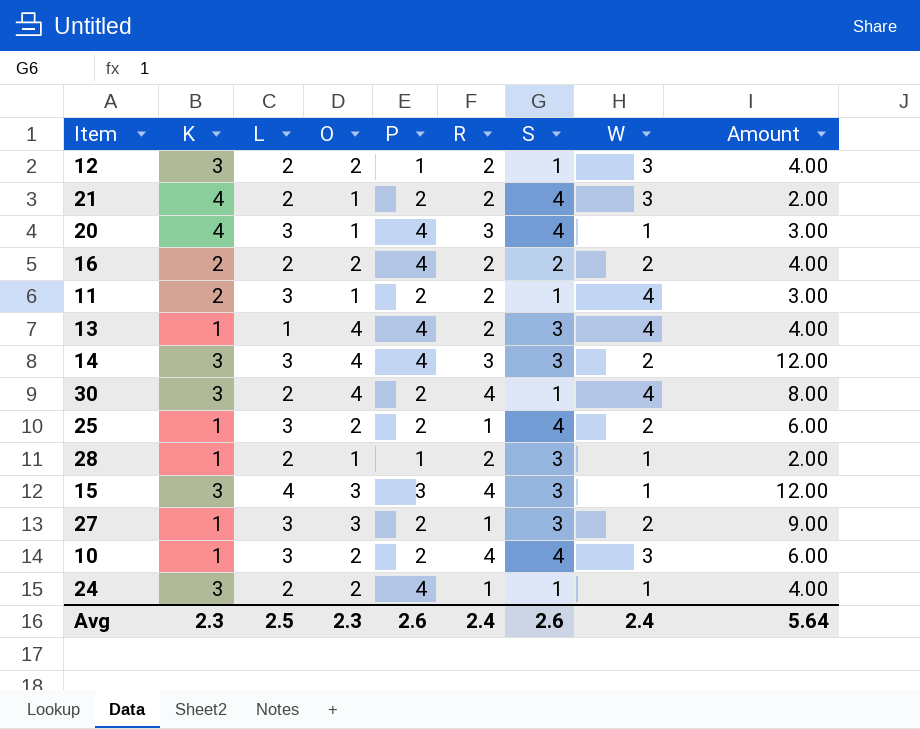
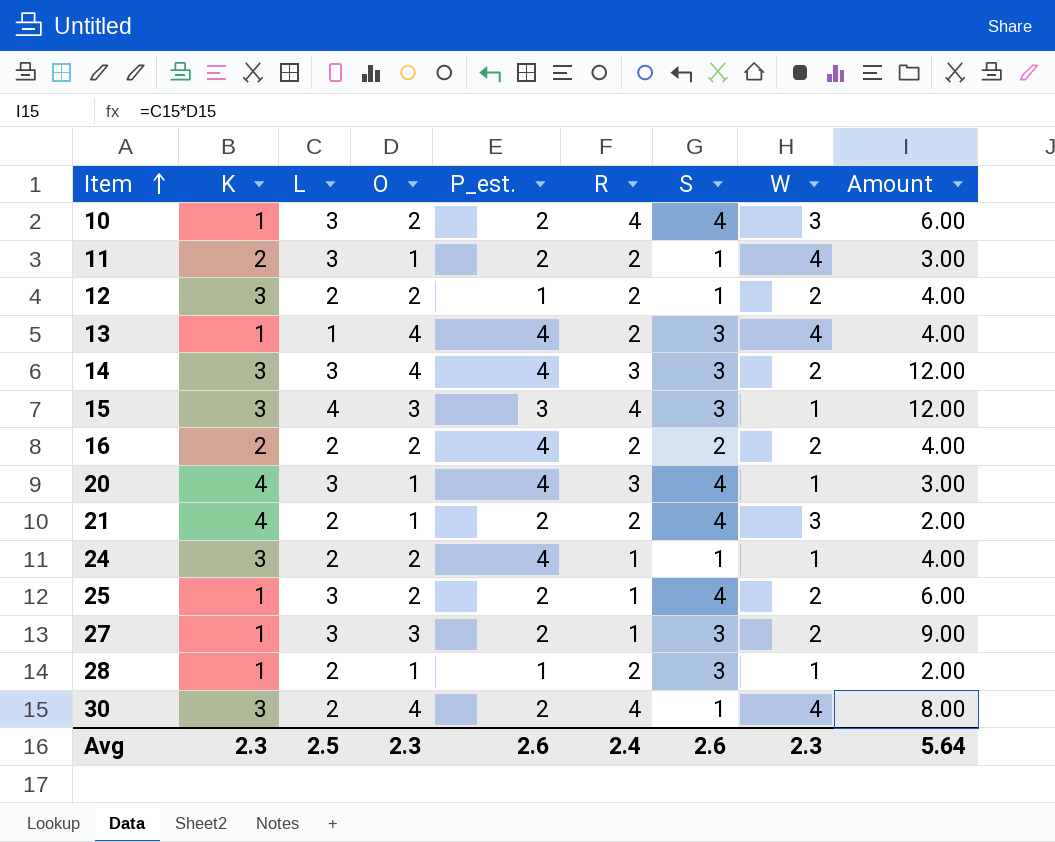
row order: none -> Item ascending
column name: P -> P_est.
12 | W: 3 -> 2
Avg | W: 2.4 -> 2.3

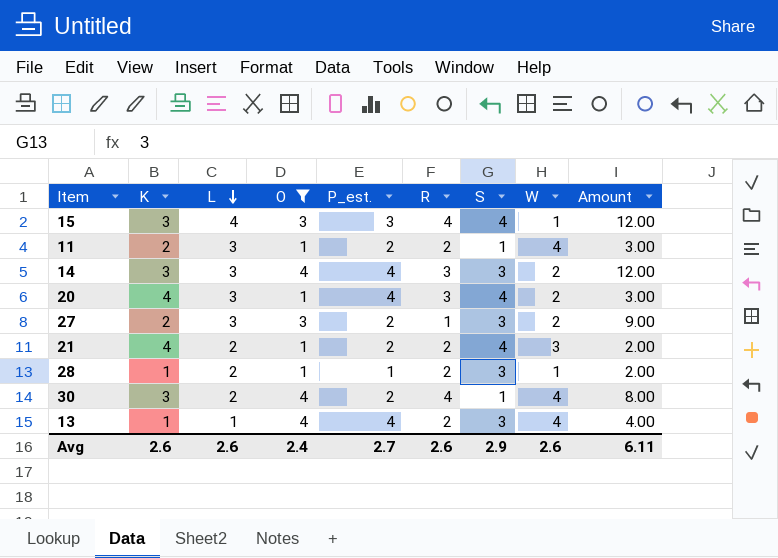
filter: none -> O != 2
row order: Item ascending -> L descending
15 | S: 3 -> 4
20 | W: 1 -> 2
27 | K: 1 -> 2
Avg | K: 2.3 -> 2.6
Avg | L: 2.5 -> 2.6
Avg | O: 2.3 -> 2.4
Avg | P_est.: 2.6 -> 2.7
Avg | R: 2.4 -> 2.6
Avg | S: 2.6 -> 2.9
Avg | W: 2.3 -> 2.6
Avg | Amount: 5.64 -> 6.11

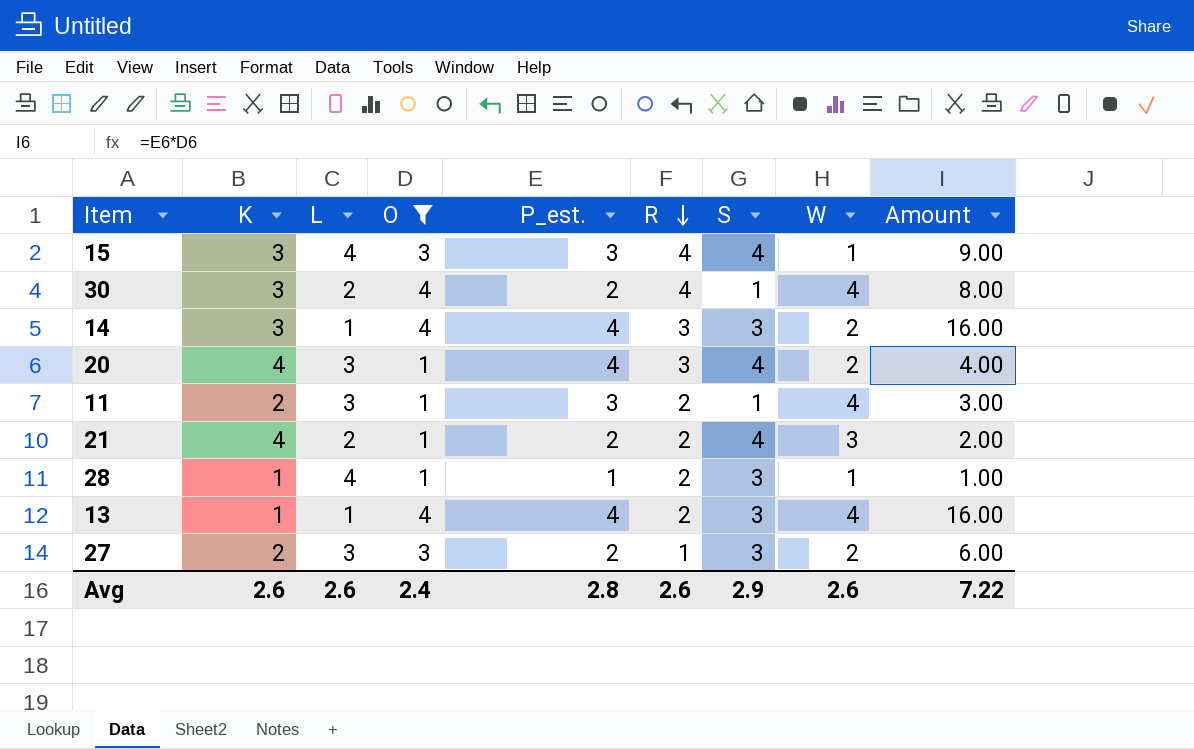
row order: L descending -> R descending
column Amount | formula: [L] * [O] -> [O] * [P_est.]
14 | L: 3 -> 1
11 | P_est.: 2 -> 3
28 | L: 2 -> 4
Avg | P_est.: 2.7 -> 2.8
Avg | Amount: 6.11 -> 7.22

